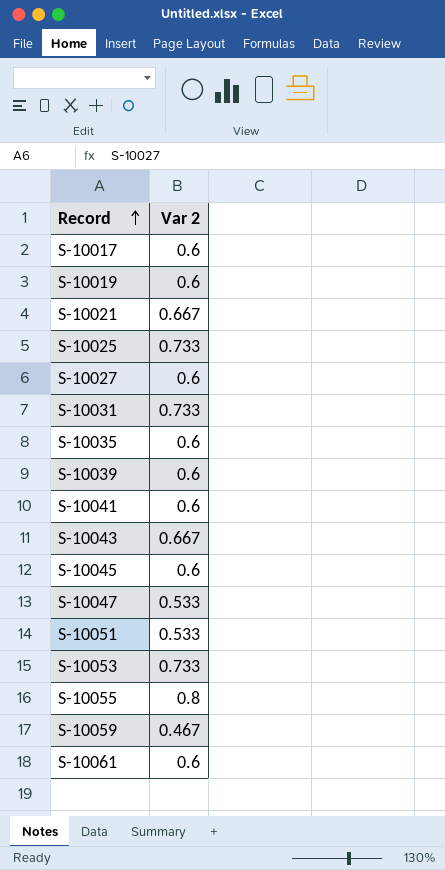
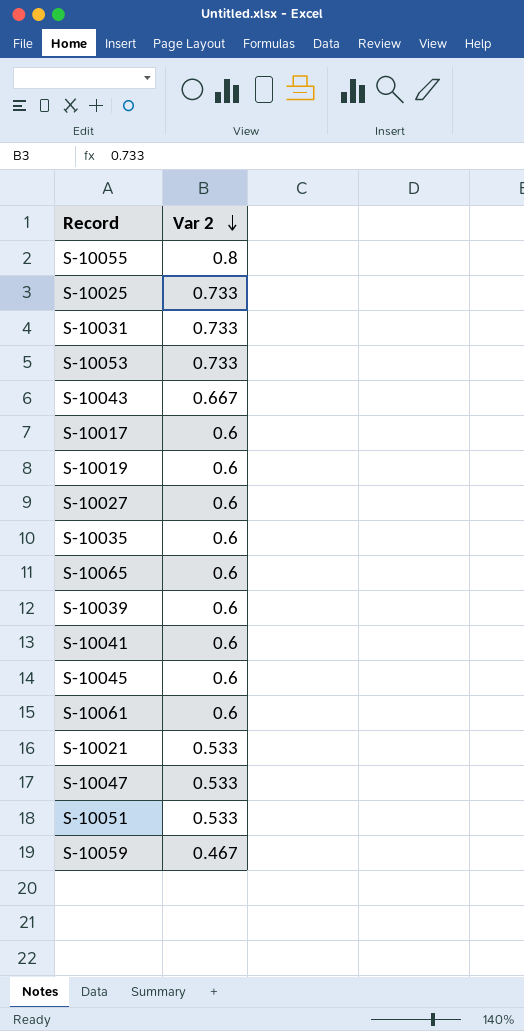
row order: Record ascending -> Var 2 descending
row S-10065: none -> 0.6
S-10021 | Var 2: 0.667 -> 0.533

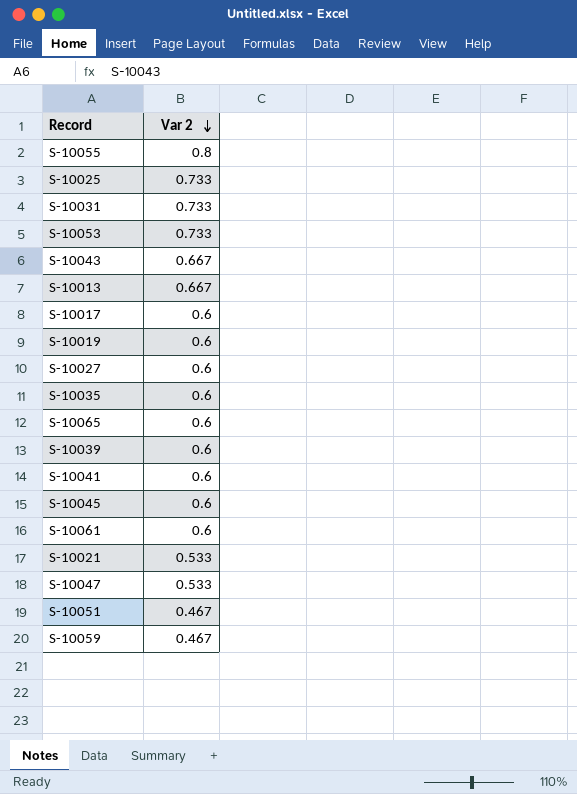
row S-10013: none -> 0.667
S-10051 | Var 2: 0.533 -> 0.467

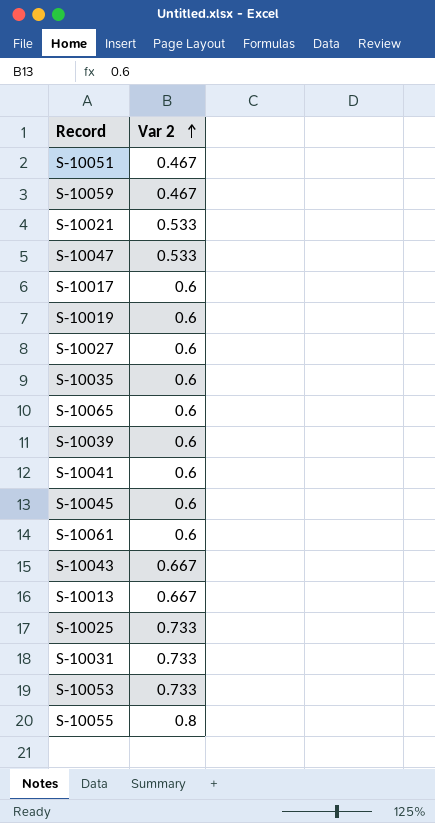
row order: Var 2 descending -> Var 2 ascending

